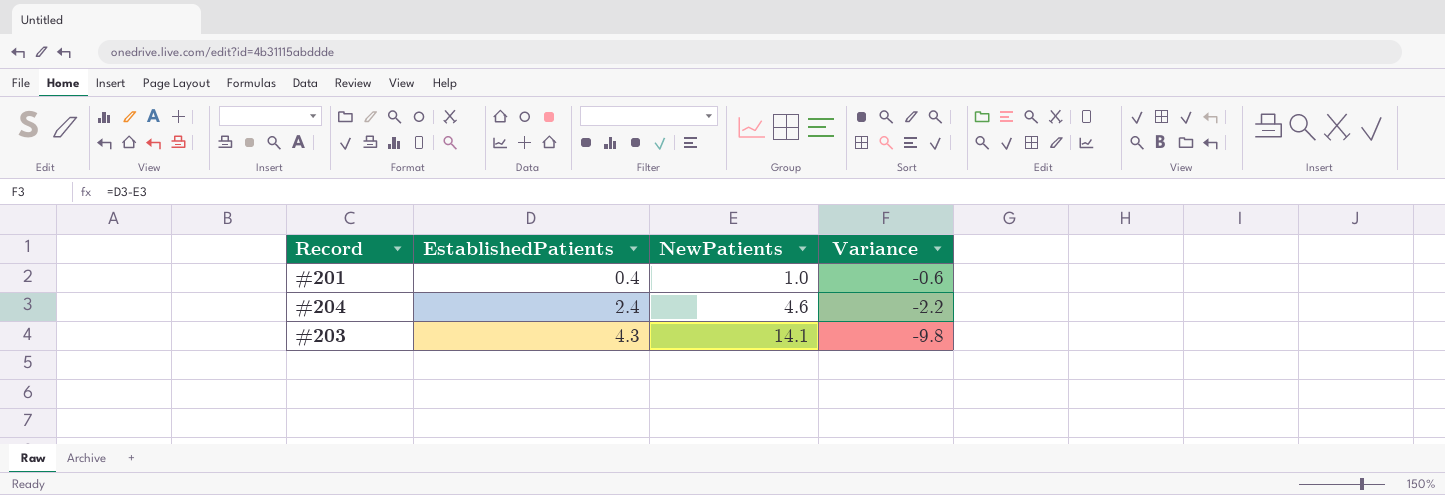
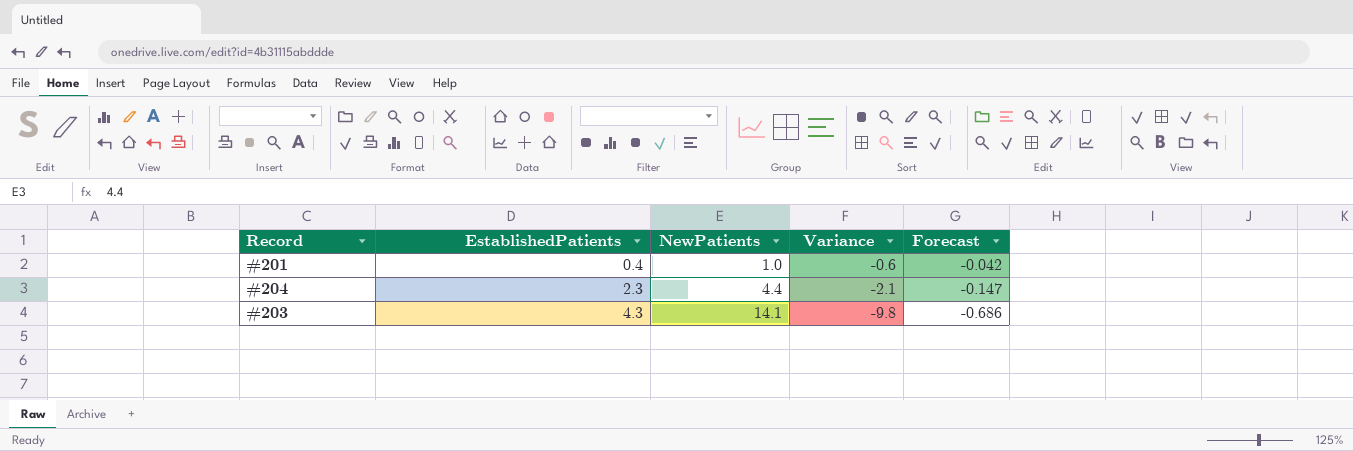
column Forecast | formula: none -> [Variance] * 0.07
#204 | EstablishedPatients: 2.4 -> 2.3
#204 | NewPatients: 4.6 -> 4.4
#204 | Variance: -2.2 -> -2.1

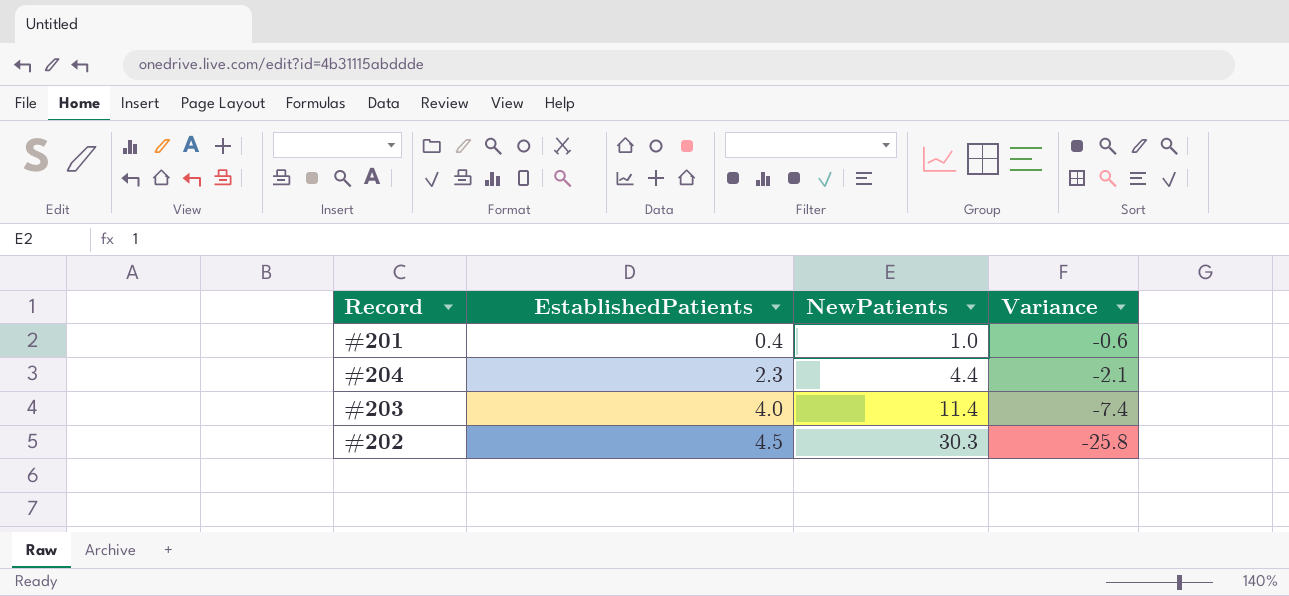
column Forecast | formula: [Variance] * 0.07 -> none
#203 | EstablishedPatients: 4.3 -> 4.0
#203 | NewPatients: 14.1 -> 11.4
#203 | Variance: -9.8 -> -7.4
row #202: none -> 4.5 | 30.3 | -25.8

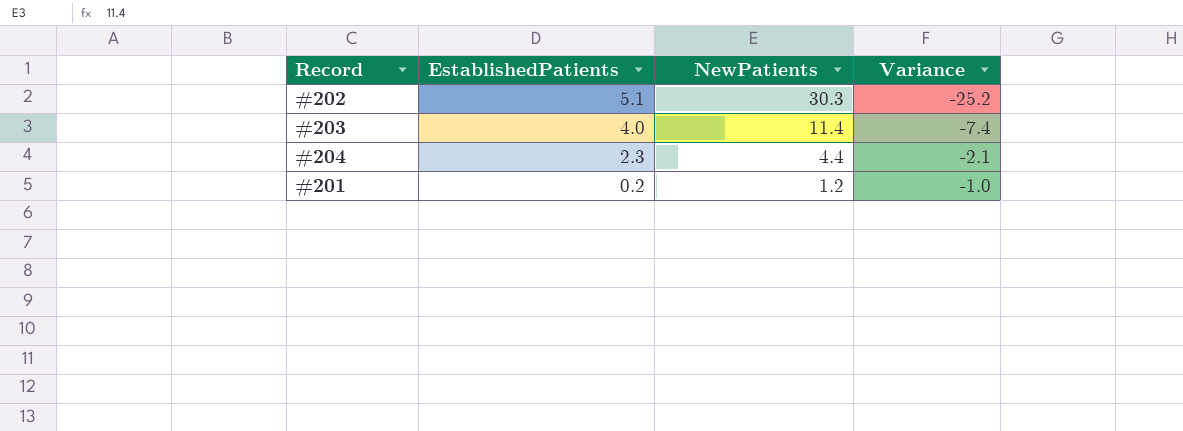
row order: EstablishedPatients ascending -> EstablishedPatients descending
#202 | EstablishedPatients: 4.5 -> 5.1
#202 | Variance: -25.8 -> -25.2
#201 | EstablishedPatients: 0.4 -> 0.2
#201 | NewPatients: 1.0 -> 1.2
#201 | Variance: -0.6 -> -1.0

